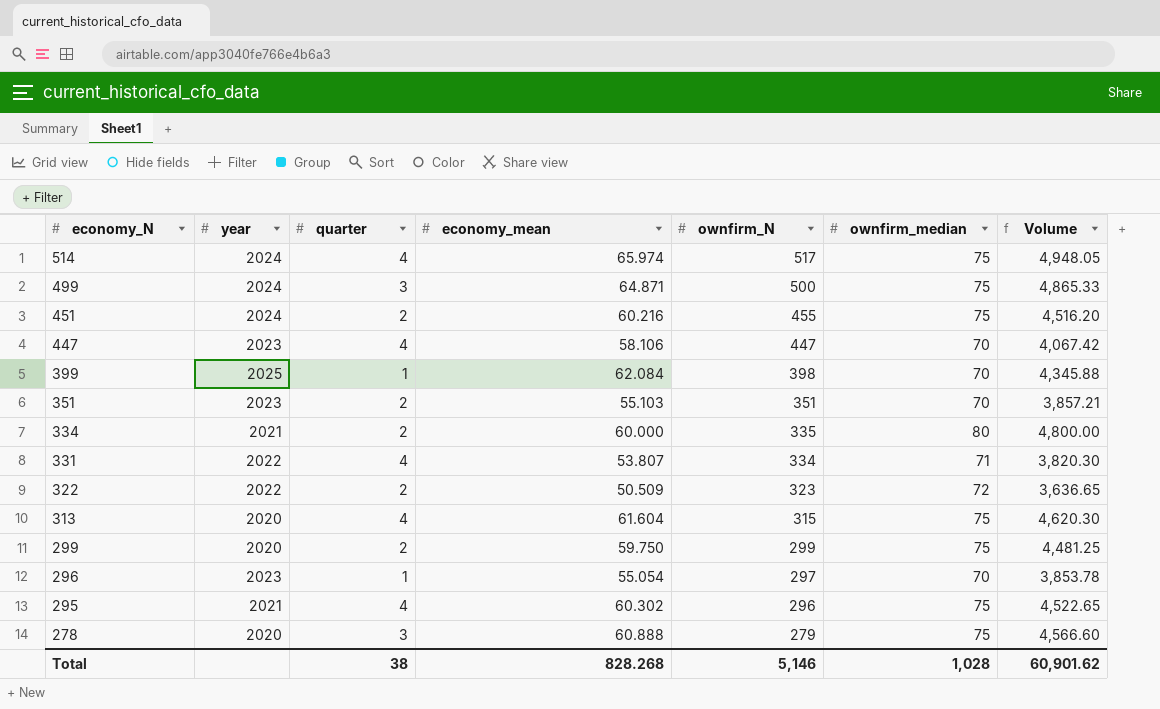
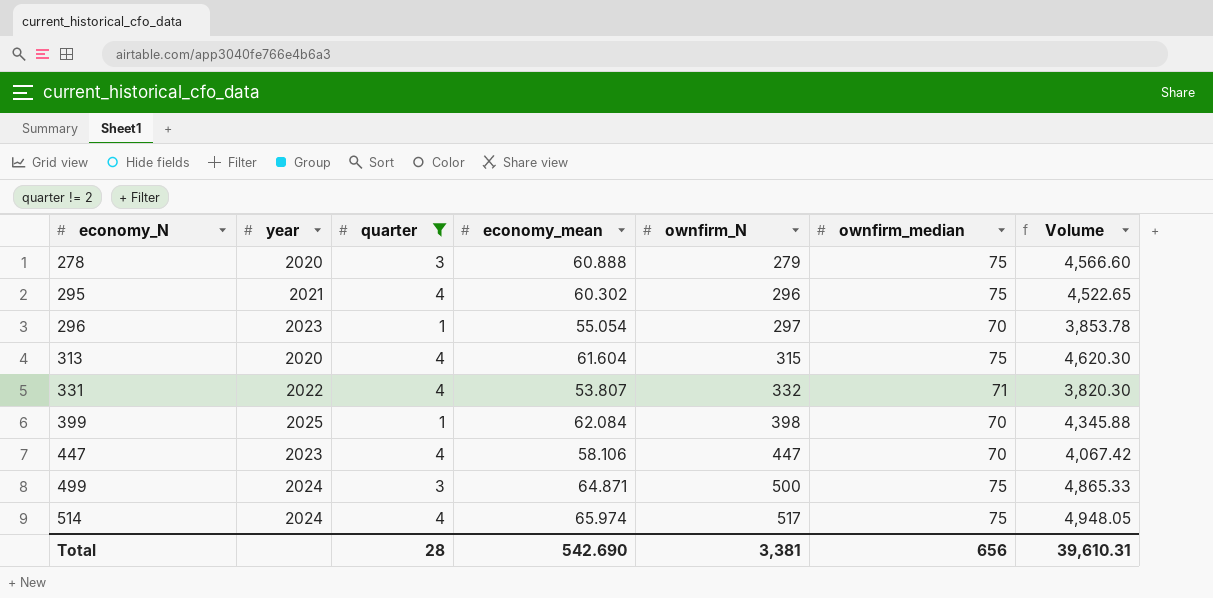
filter: none -> quarter != 2
row order: economy_N descending -> economy_N ascending
331 | ownfirm_N: 334 -> 332
Total | quarter: 38 -> 28
Total | economy_mean: 828.268 -> 542.690
Total | ownfirm_N: 5,146 -> 3,381
Total | ownfirm_median: 1,028 -> 656
Total | Volume: 60,901.62 -> 39,610.31

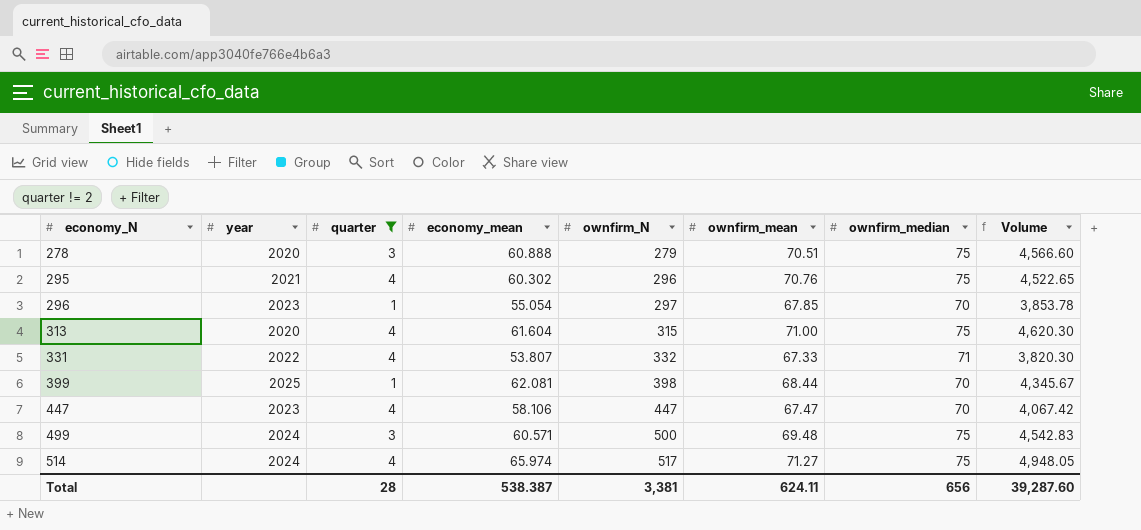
column ownfirm_mean | position: none -> 6
399 | economy_mean: 62.084 -> 62.081
399 | Volume: 4,345.88 -> 4,345.67
499 | economy_mean: 64.871 -> 60.571
499 | Volume: 4,865.33 -> 4,542.83
Total | economy_mean: 542.690 -> 538.387
Total | Volume: 39,610.31 -> 39,287.60

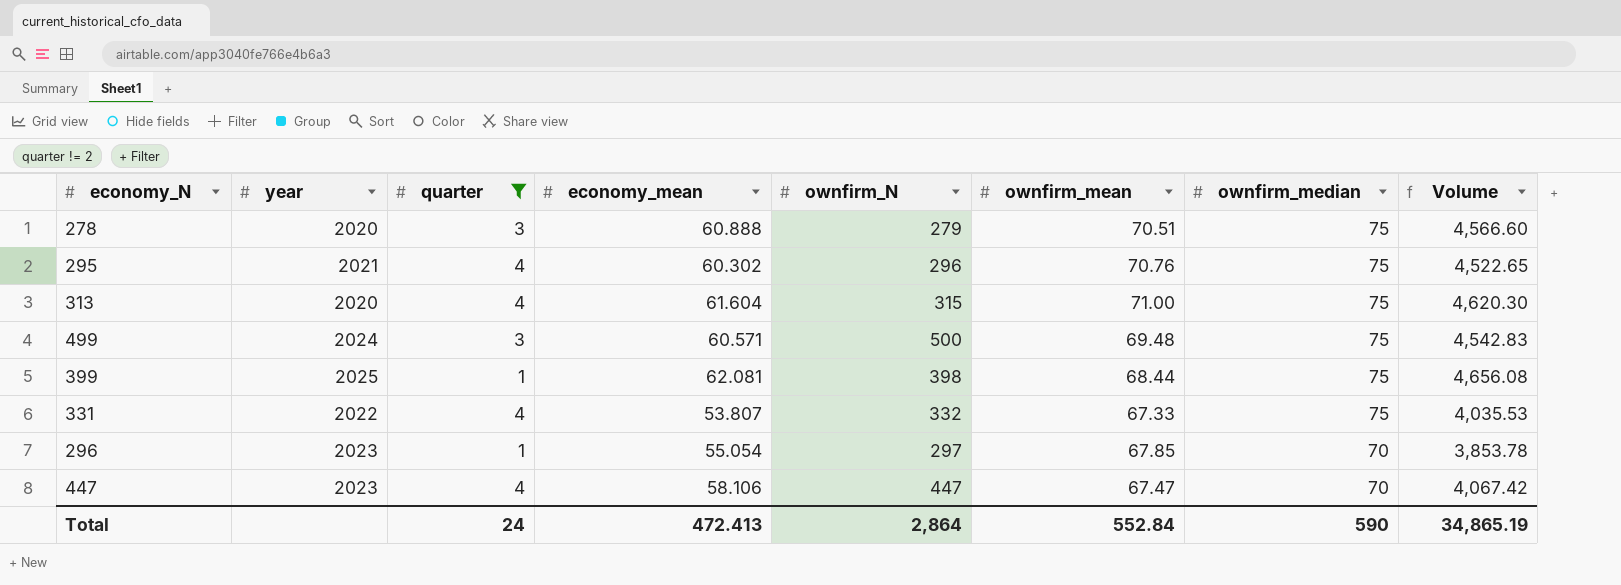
row order: economy_N ascending -> ownfirm_median descending
row 514: 2024 | 4 | 65.974 | 517 | 71.27 | 75 | 4,948.05 -> none
399 | ownfirm_median: 70 -> 75
399 | Volume: 4,345.67 -> 4,656.08
331 | ownfirm_median: 71 -> 75
331 | Volume: 3,820.30 -> 4,035.53
Total | quarter: 28 -> 24
Total | economy_mean: 538.387 -> 472.413
Total | ownfirm_N: 3,381 -> 2,864
Total | ownfirm_mean: 624.11 -> 552.84
Total | ownfirm_median: 656 -> 590
Total | Volume: 39,287.60 -> 34,865.19

